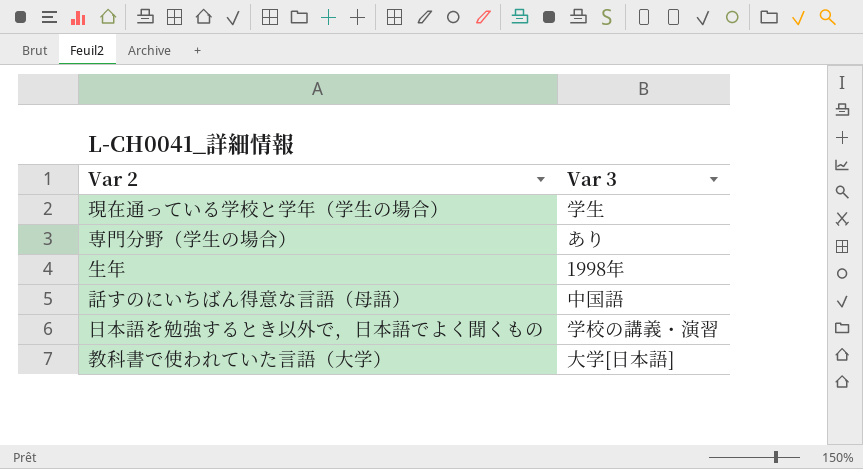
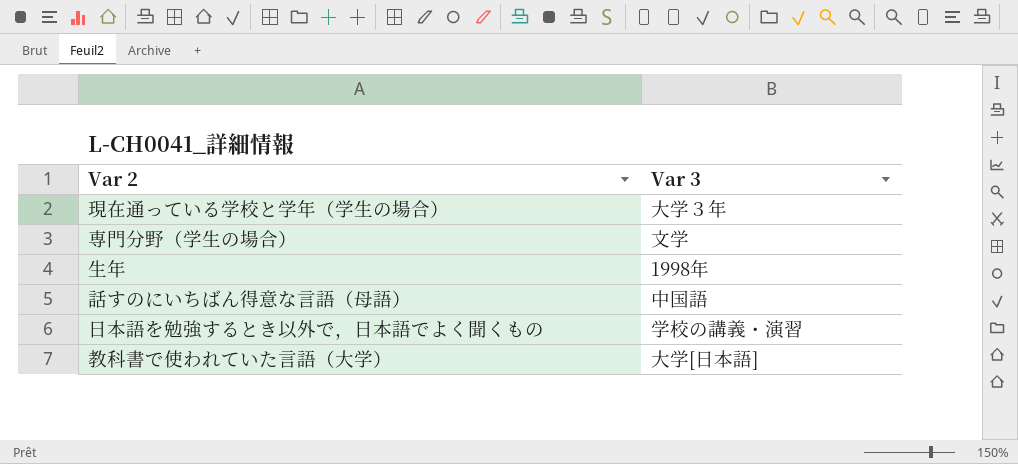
現在通っている学校と学年（学生の場合） | Var 3: 学生 -> 大学３年
専門分野（学生の場合） | Var 3: あり -> 文学

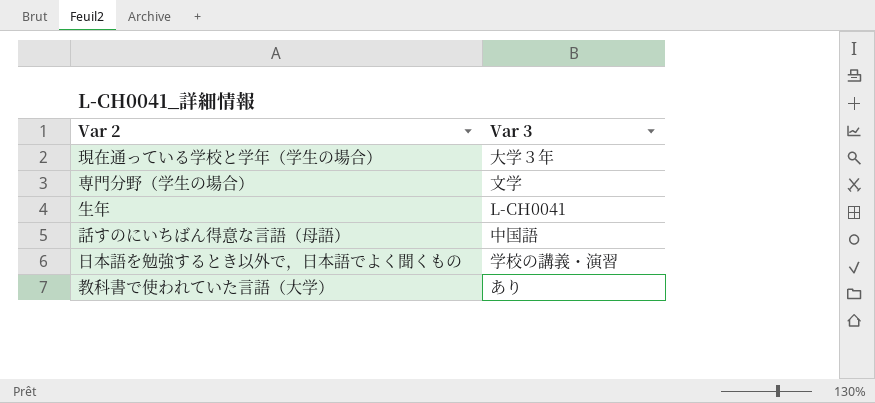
生年 | Var 3: 1998年 -> L-CH0041
教科書で使われていた言語（大学） | Var 3: 大学[日本語] -> あり

